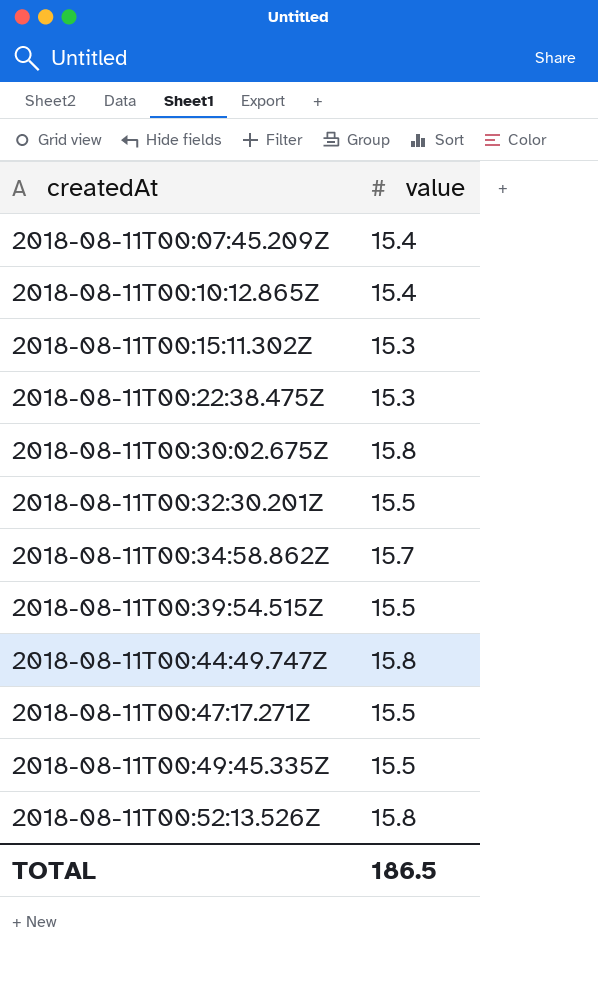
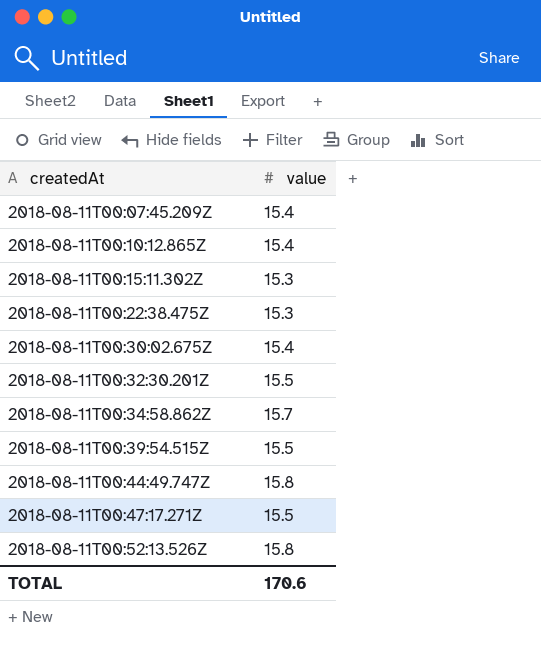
row 2018-08-11T00:49:45.335Z: 15.5 -> none
2018-08-11T00:30:02.675Z | value: 15.8 -> 15.4
TOTAL | value: 186.5 -> 170.6

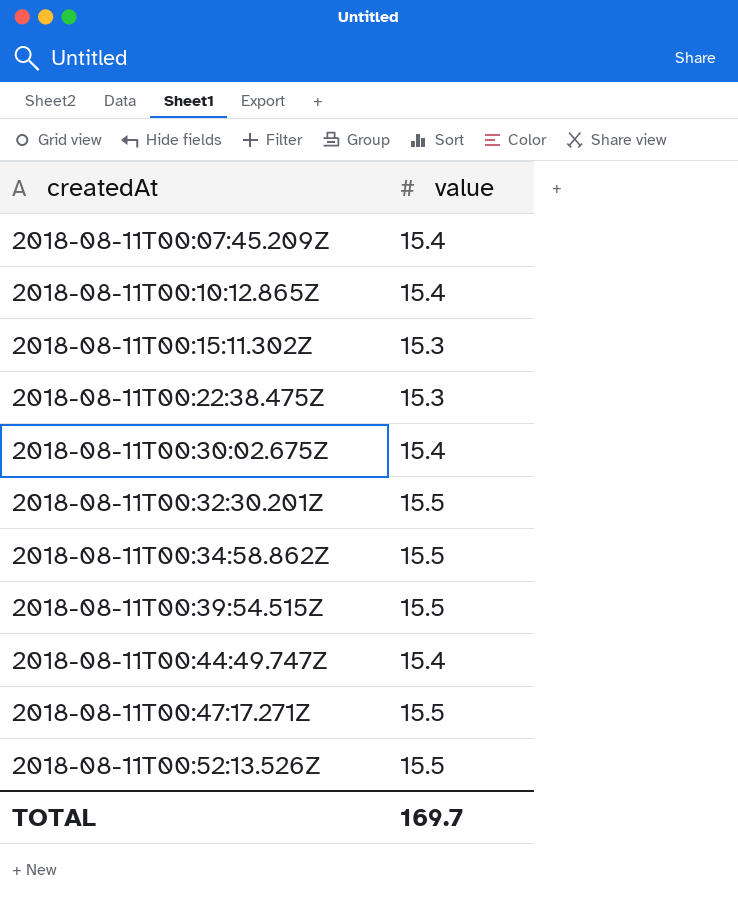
2018-08-11T00:34:58.862Z | value: 15.7 -> 15.5
2018-08-11T00:44:49.747Z | value: 15.8 -> 15.4
2018-08-11T00:52:13.526Z | value: 15.8 -> 15.5
TOTAL | value: 170.6 -> 169.7

